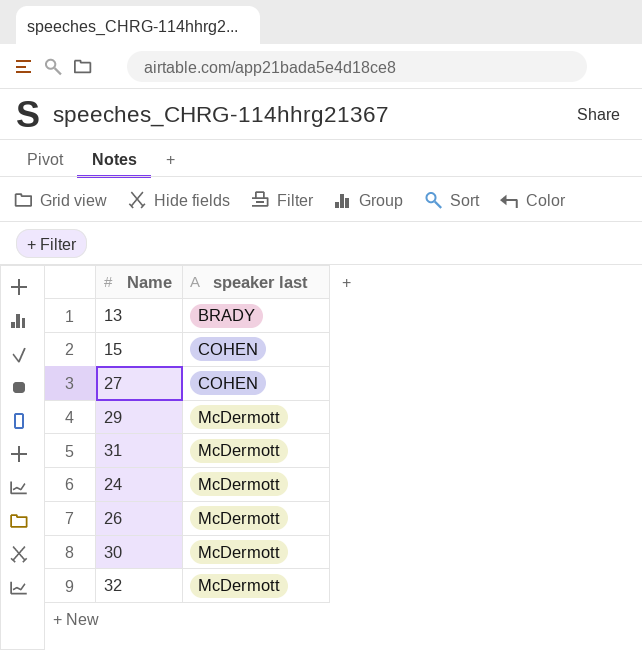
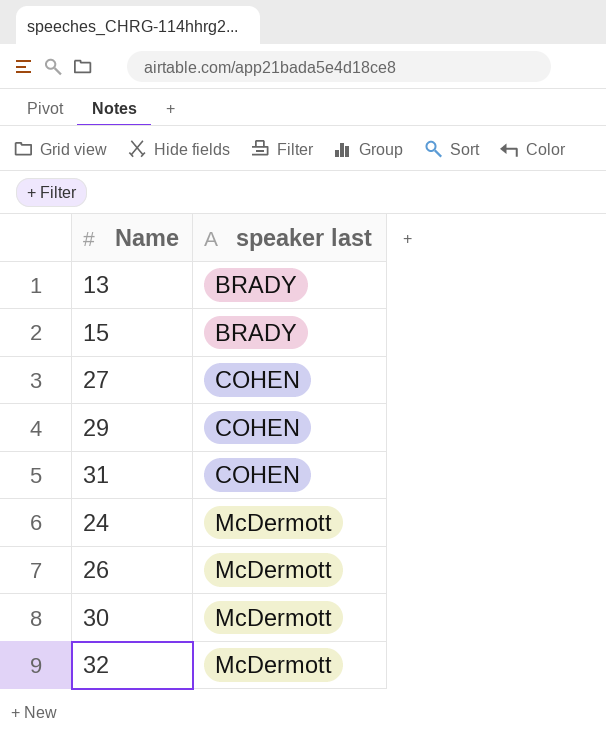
15 | speaker last: COHEN -> BRADY
29 | speaker last: McDermott -> COHEN
31 | speaker last: McDermott -> COHEN

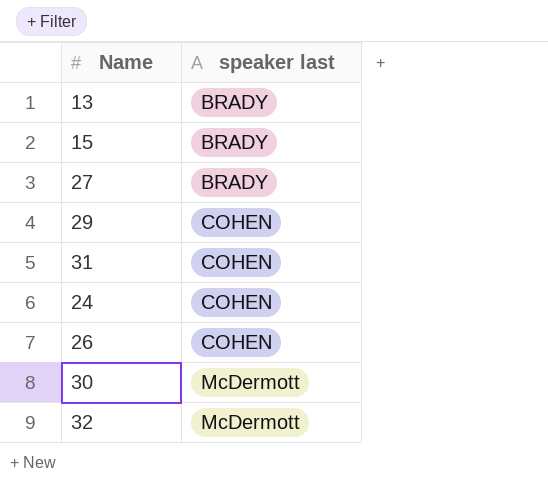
27 | speaker last: COHEN -> BRADY
24 | speaker last: McDermott -> COHEN
26 | speaker last: McDermott -> COHEN

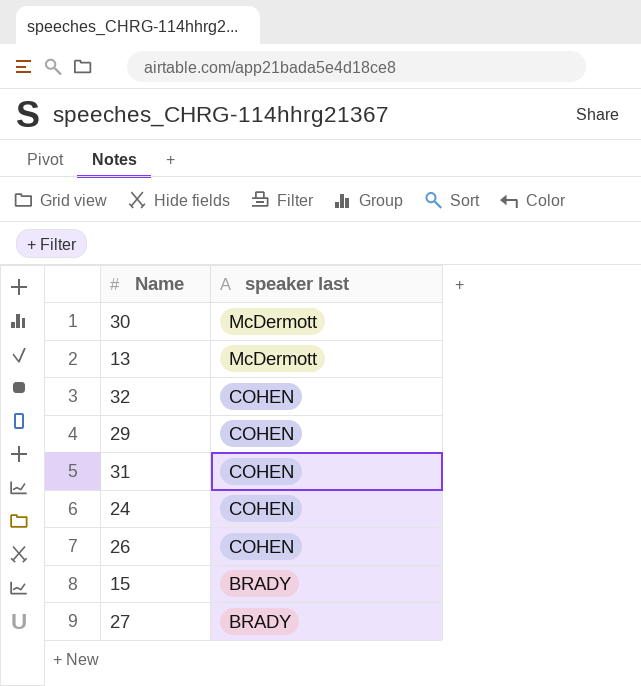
row order: speaker last ascending -> speaker last descending
13 | speaker last: BRADY -> McDermott
32 | speaker last: McDermott -> COHEN

